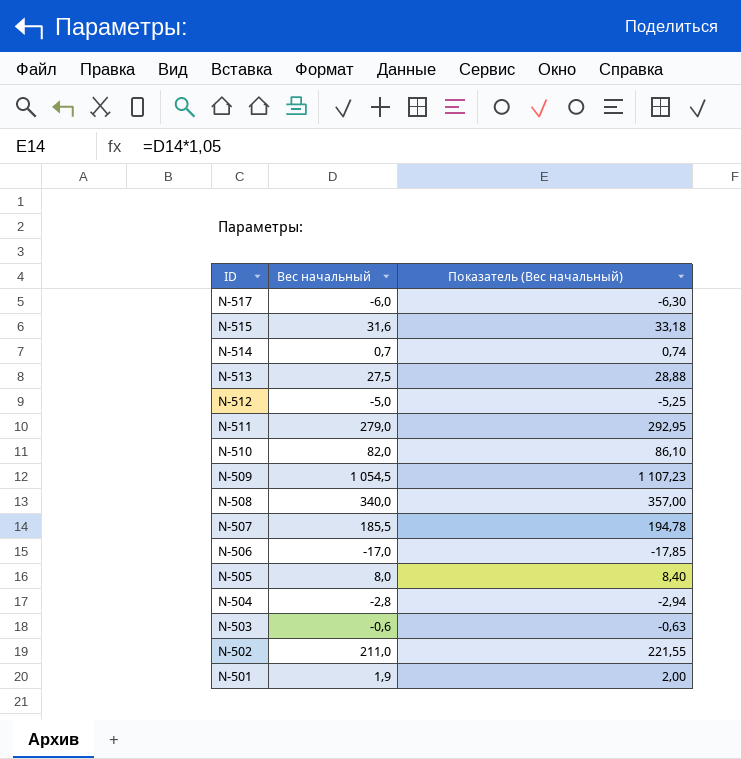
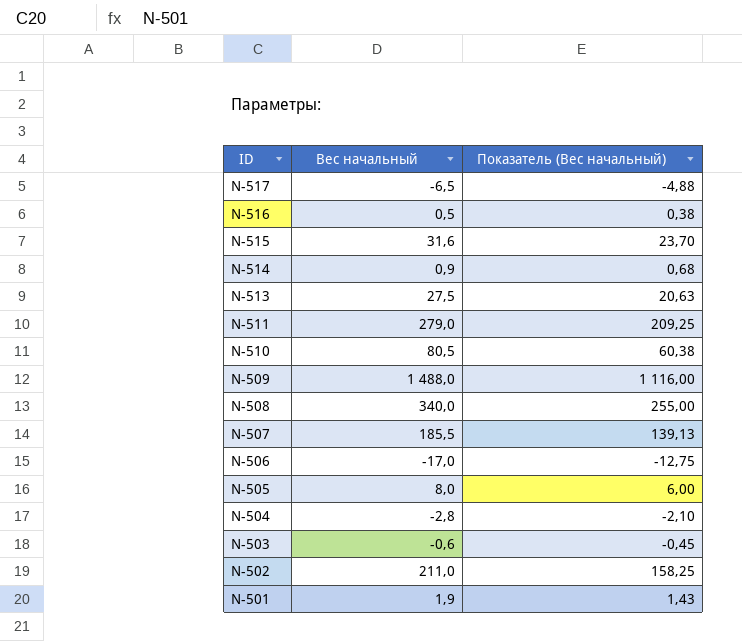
column Показатель (Вес начальный) | formula: [Вес начальный] * 1,05 -> [Вес начальный] * 0,75
row N-512: -5,0 | -5,25 -> none
N-517 | Вес начальный: -6,0 -> -6,5
row N-516: none -> 0,5 | 0,38
N-514 | Вес начальный: 0,7 -> 0,9
N-510 | Вес начальный: 82,0 -> 80,5
N-509 | Вес начальный: 1 054,5 -> 1 488,0

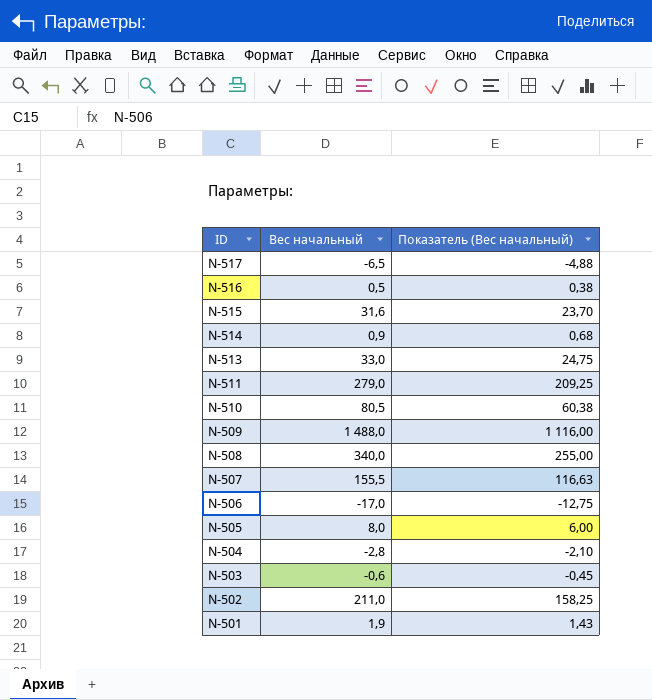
N-513 | Вес начальный: 27,5 -> 33,0
N-513 | Показатель (Вес начальный): 20,63 -> 24,75
N-507 | Вес начальный: 185,5 -> 155,5
N-507 | Показатель (Вес начальный): 139,13 -> 116,63

